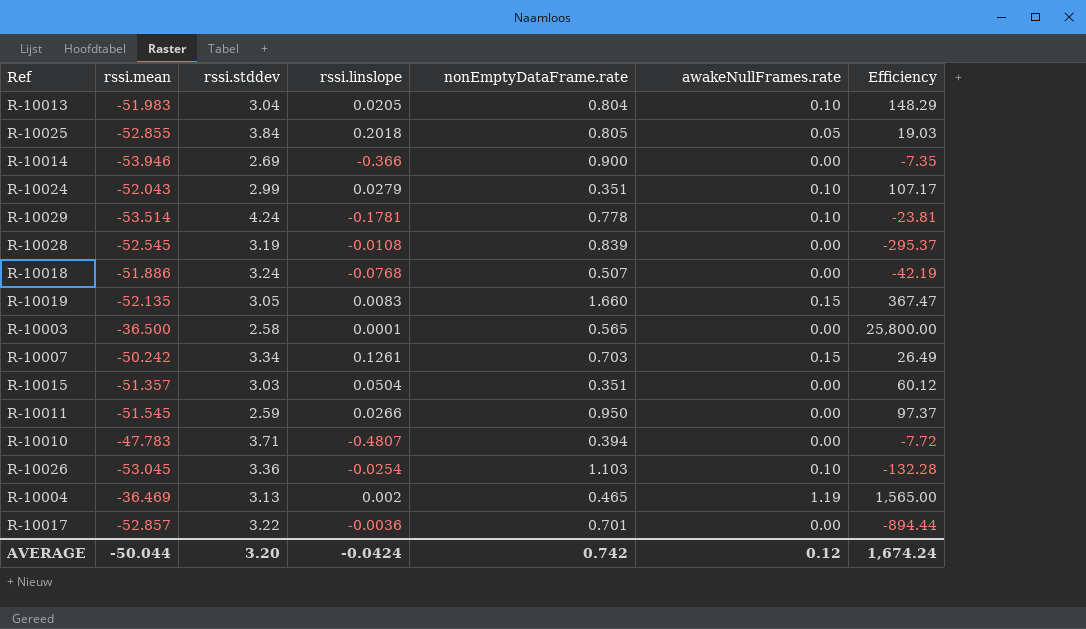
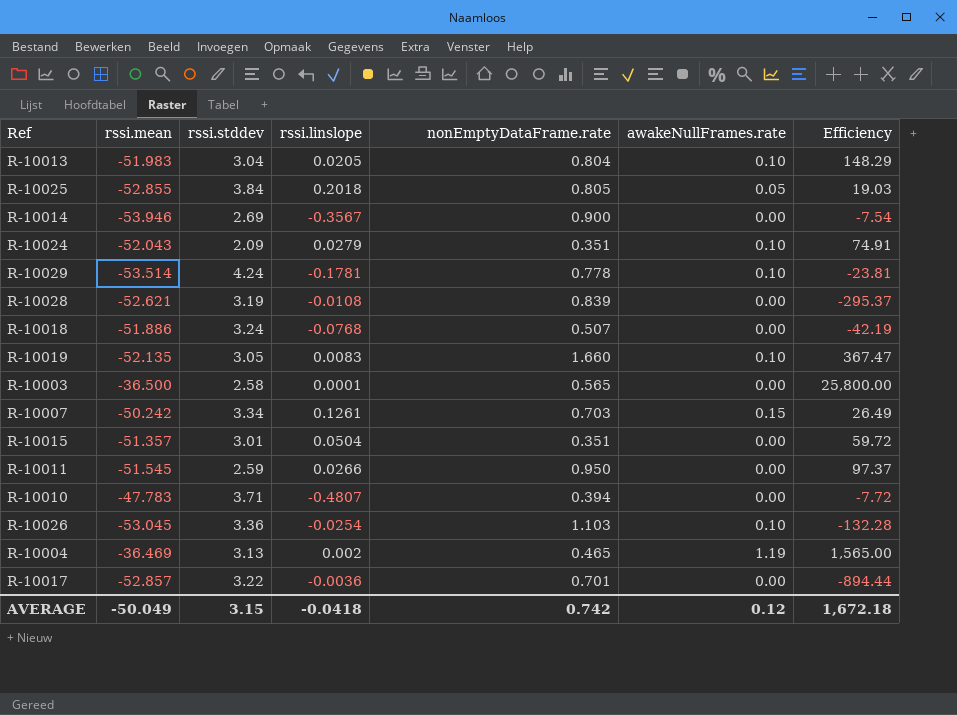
R-10014 | rssi.linslope: -0.366 -> -0.3567
R-10014 | Efficiency: -7.35 -> -7.54
R-10024 | rssi.stddev: 2.99 -> 2.09
R-10024 | Efficiency: 107.17 -> 74.91
R-10028 | rssi.mean: -52.545 -> -52.621
R-10019 | awakeNullFrames.rate: 0.15 -> 0.10
R-10015 | rssi.stddev: 3.03 -> 3.01
R-10015 | Efficiency: 60.12 -> 59.72
AVERAGE | rssi.mean: -50.044 -> -50.049
AVERAGE | rssi.stddev: 3.20 -> 3.15
AVERAGE | rssi.linslope: -0.0424 -> -0.0418
AVERAGE | Efficiency: 1,674.24 -> 1,672.18

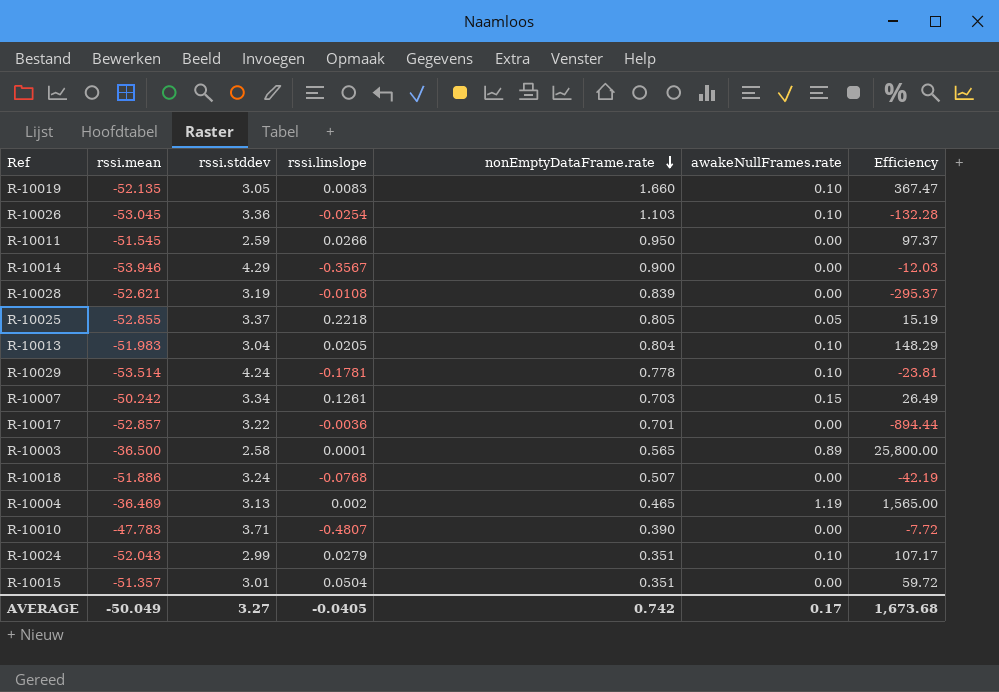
row order: none -> nonEmptyDataFrame.rate descending
R-10014 | rssi.stddev: 2.69 -> 4.29
R-10014 | Efficiency: -7.54 -> -12.03
R-10025 | rssi.stddev: 3.84 -> 3.37
R-10025 | rssi.linslope: 0.2018 -> 0.2218
R-10025 | Efficiency: 19.03 -> 15.19
R-10003 | awakeNullFrames.rate: 0.00 -> 0.89
R-10010 | nonEmptyDataFrame.rate: 0.394 -> 0.390
R-10024 | rssi.stddev: 2.09 -> 2.99
R-10024 | Efficiency: 74.91 -> 107.17
AVERAGE | rssi.stddev: 3.15 -> 3.27
AVERAGE | rssi.linslope: -0.0418 -> -0.0405
AVERAGE | awakeNullFrames.rate: 0.12 -> 0.17
AVERAGE | Efficiency: 1,672.18 -> 1,673.68

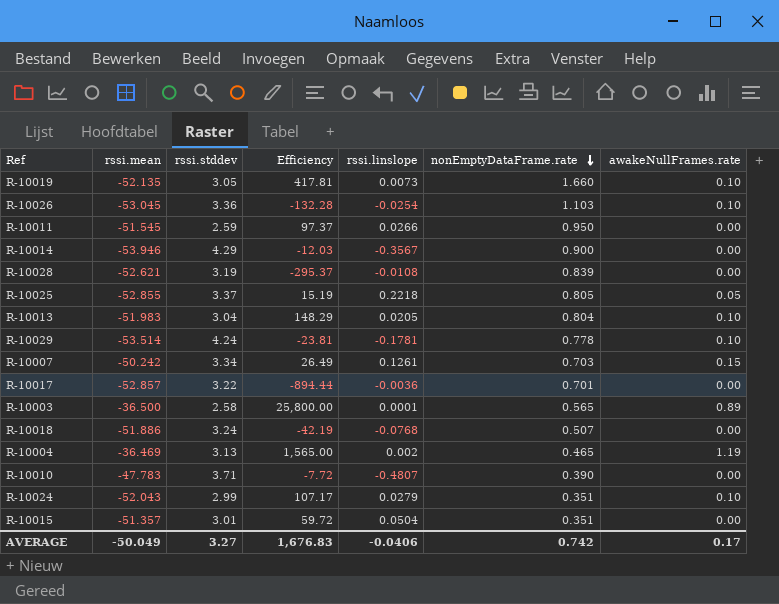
column Efficiency | position: 7 -> 4
R-10019 | Efficiency: 367.47 -> 417.81
R-10019 | rssi.linslope: 0.0083 -> 0.0073
AVERAGE | Efficiency: 1,673.68 -> 1,676.83
AVERAGE | rssi.linslope: -0.0405 -> -0.0406

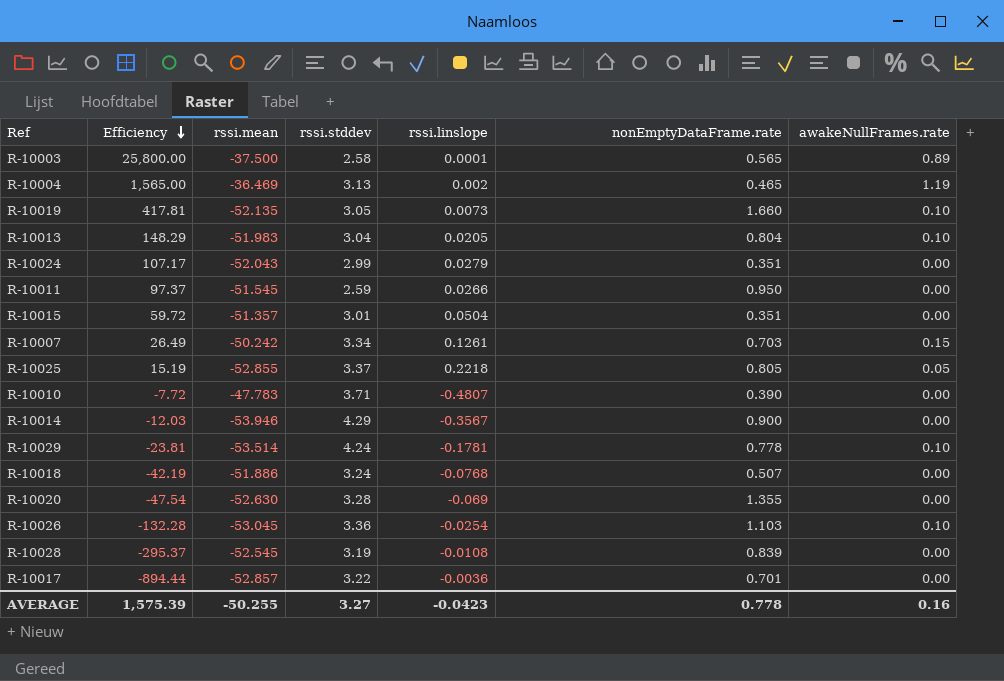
row order: nonEmptyDataFrame.rate descending -> Efficiency descending
column Efficiency | position: 4 -> 2
R-10003 | rssi.mean: -36.500 -> -37.500
R-10024 | awakeNullFrames.rate: 0.10 -> 0.00
row R-10020: none -> -47.54 | -52.630 | 3.28 | -0.069 | 1.355 | 0.00
R-10028 | rssi.mean: -52.621 -> -52.545
AVERAGE | Efficiency: 1,676.83 -> 1,575.39
AVERAGE | rssi.mean: -50.049 -> -50.255
AVERAGE | rssi.linslope: -0.0406 -> -0.0423
AVERAGE | nonEmptyDataFrame.rate: 0.742 -> 0.778
AVERAGE | awakeNullFrames.rate: 0.17 -> 0.16

